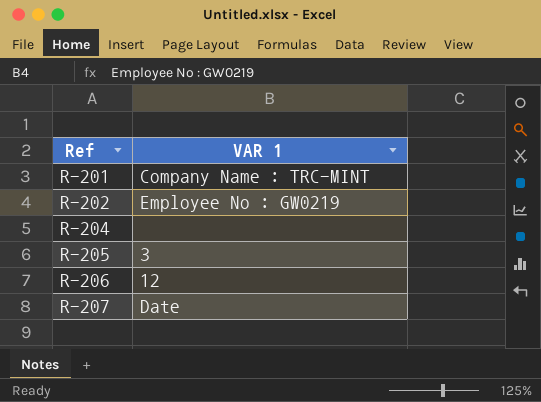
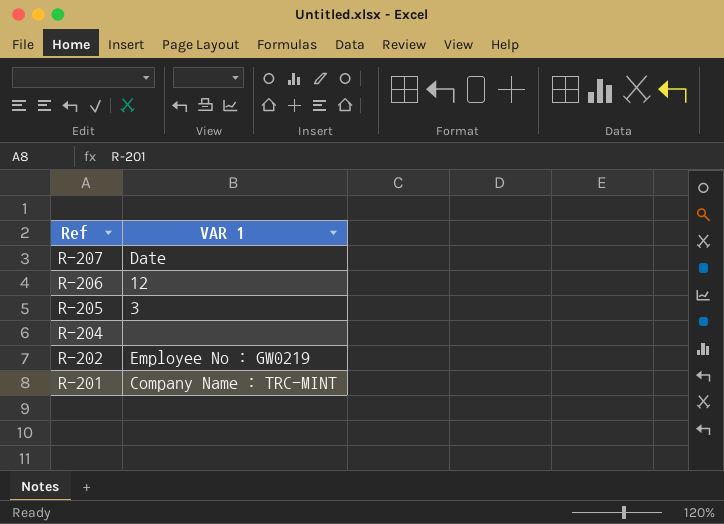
row order: Ref ascending -> Ref descending

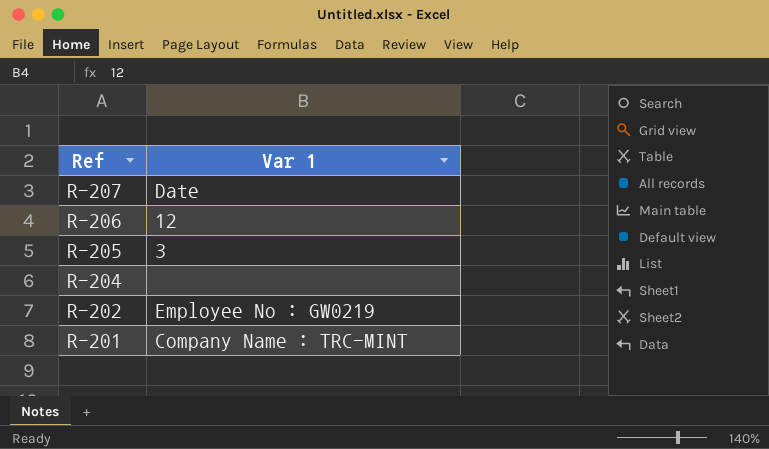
column name: VAR 1 -> Var 1

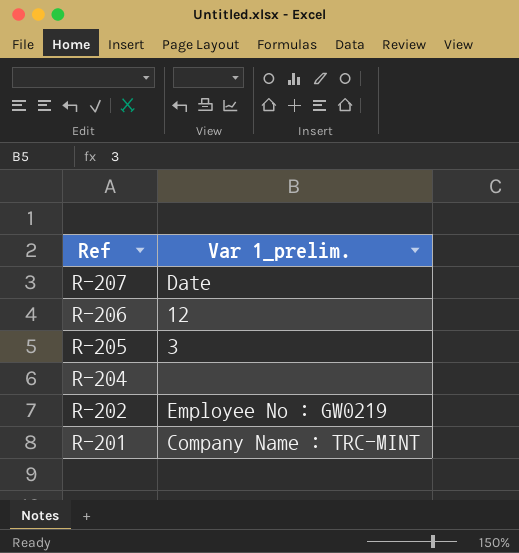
column name: Var 1 -> Var 1_prelim.

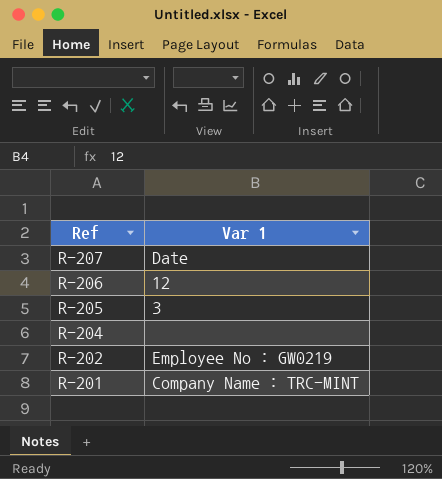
column name: Var 1_prelim. -> Var 1

